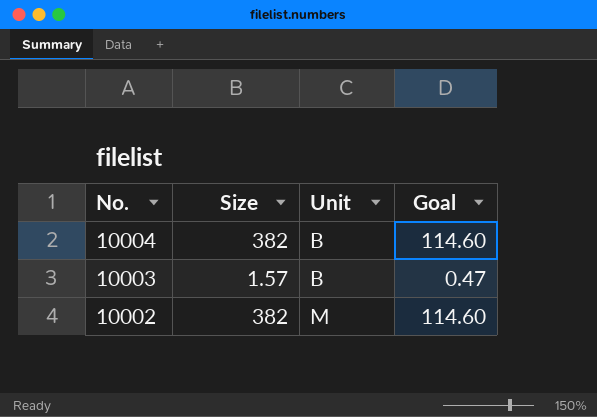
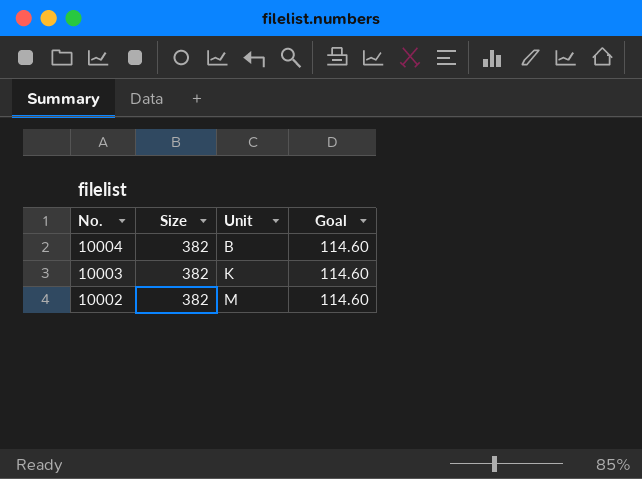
10003 | Size: 1.57 -> 382
10003 | Unit: B -> K
10003 | Goal: 0.47 -> 114.60

